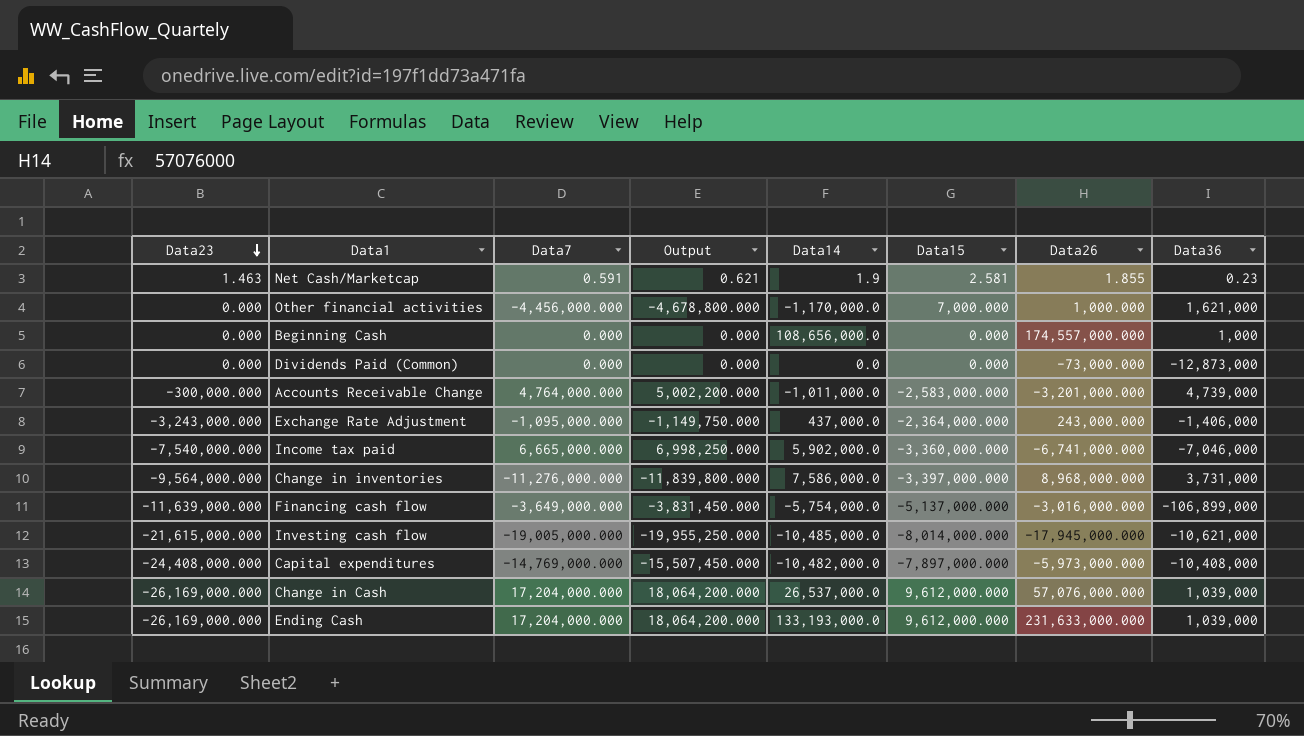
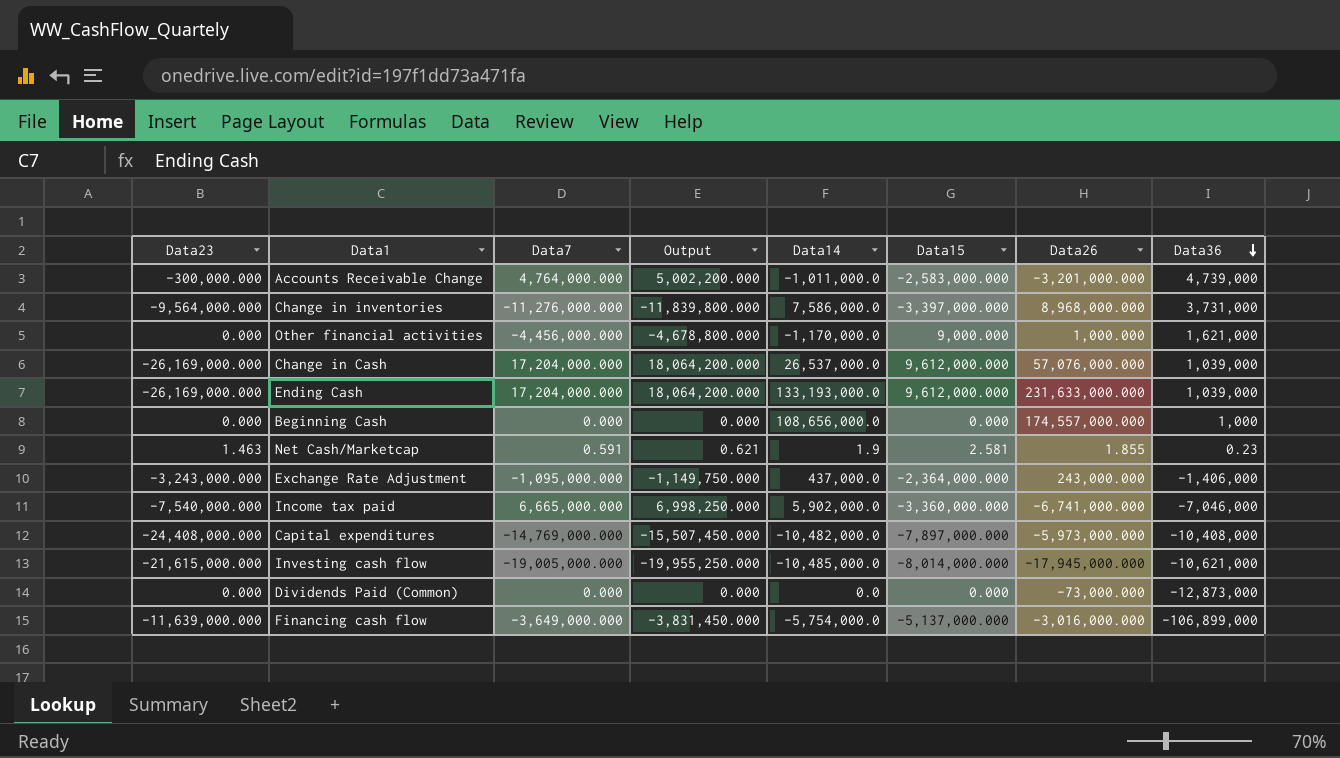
row order: Data23 descending -> Data36 descending
Other financial activities | Data15: 7,000.000 -> 9,000.000

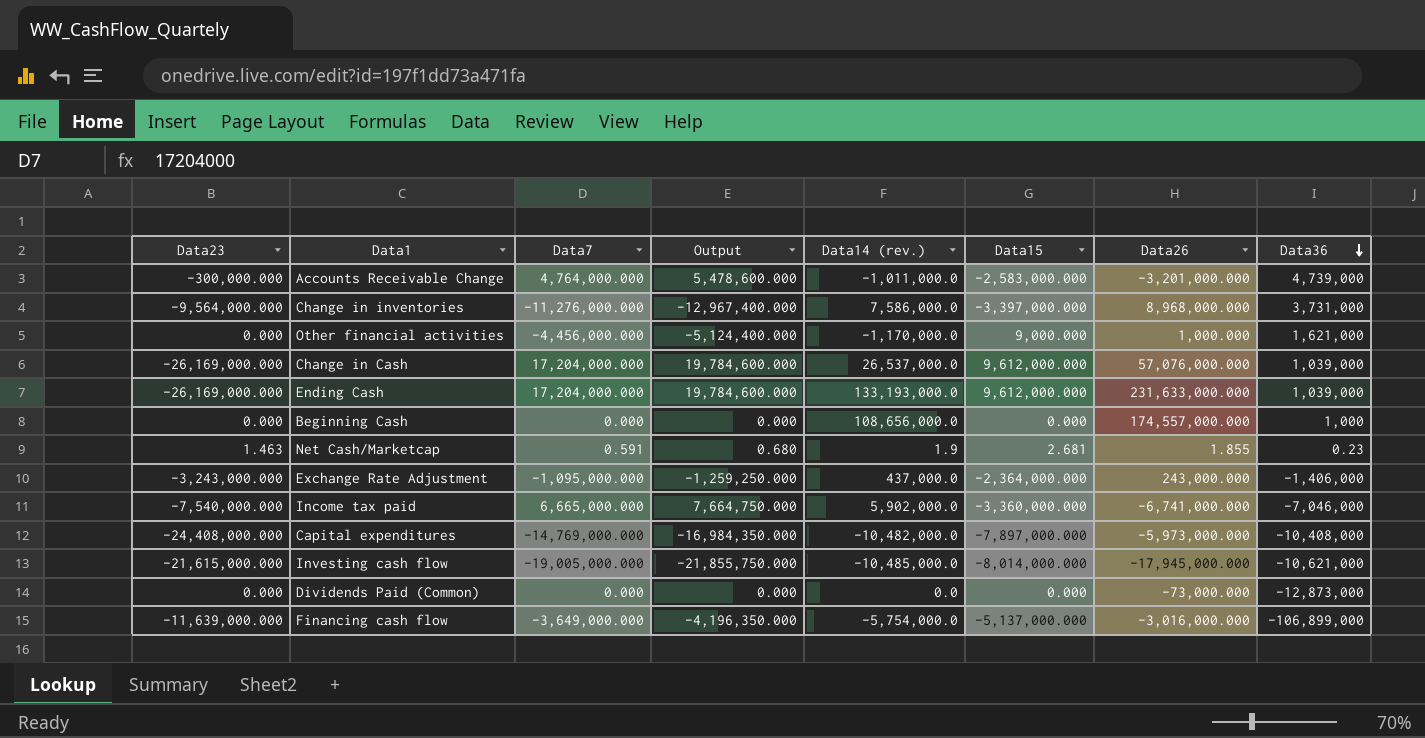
column Output | formula: [Data7] * 1.05 -> [Data7] * 1.15
column name: Data14 -> Data14 (rev.)
Net Cash/Marketcap | Data15: 2.581 -> 2.681

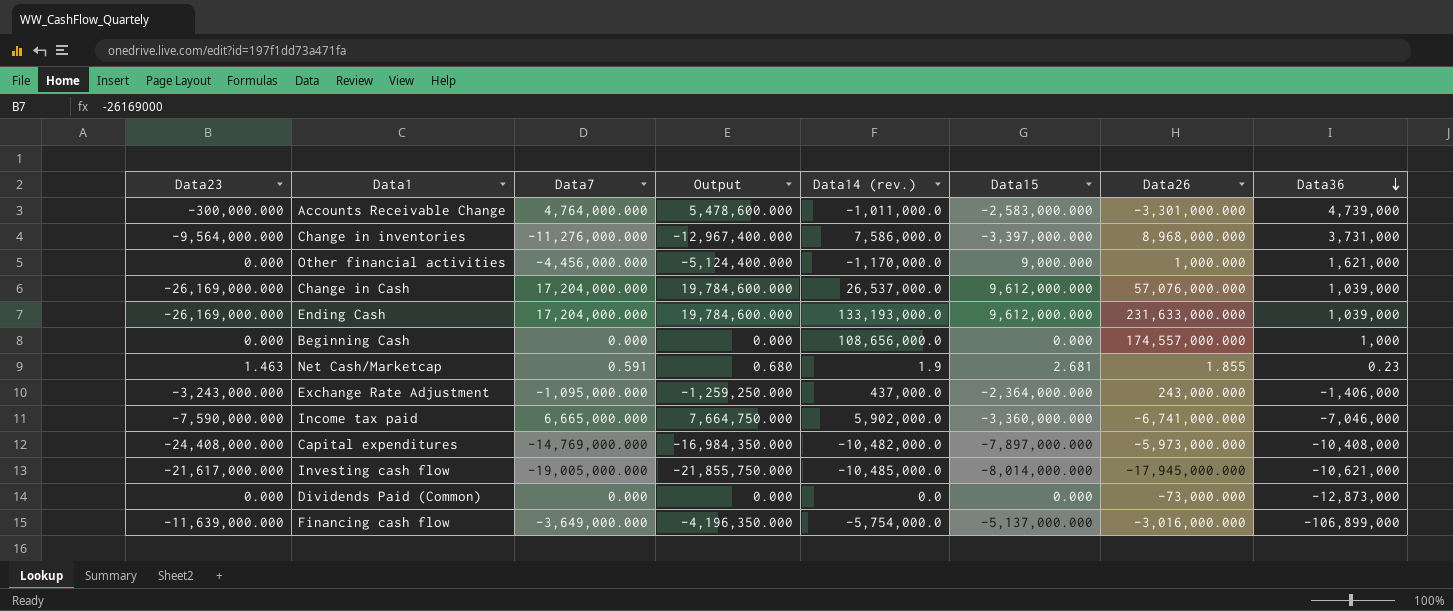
Accounts Receivable Change | Data26: -3,201,000.000 -> -3,301,000.000
Income tax paid | Data23: -7,540,000.000 -> -7,590,000.000
Investing cash flow | Data23: -21,615,000.000 -> -21,617,000.000

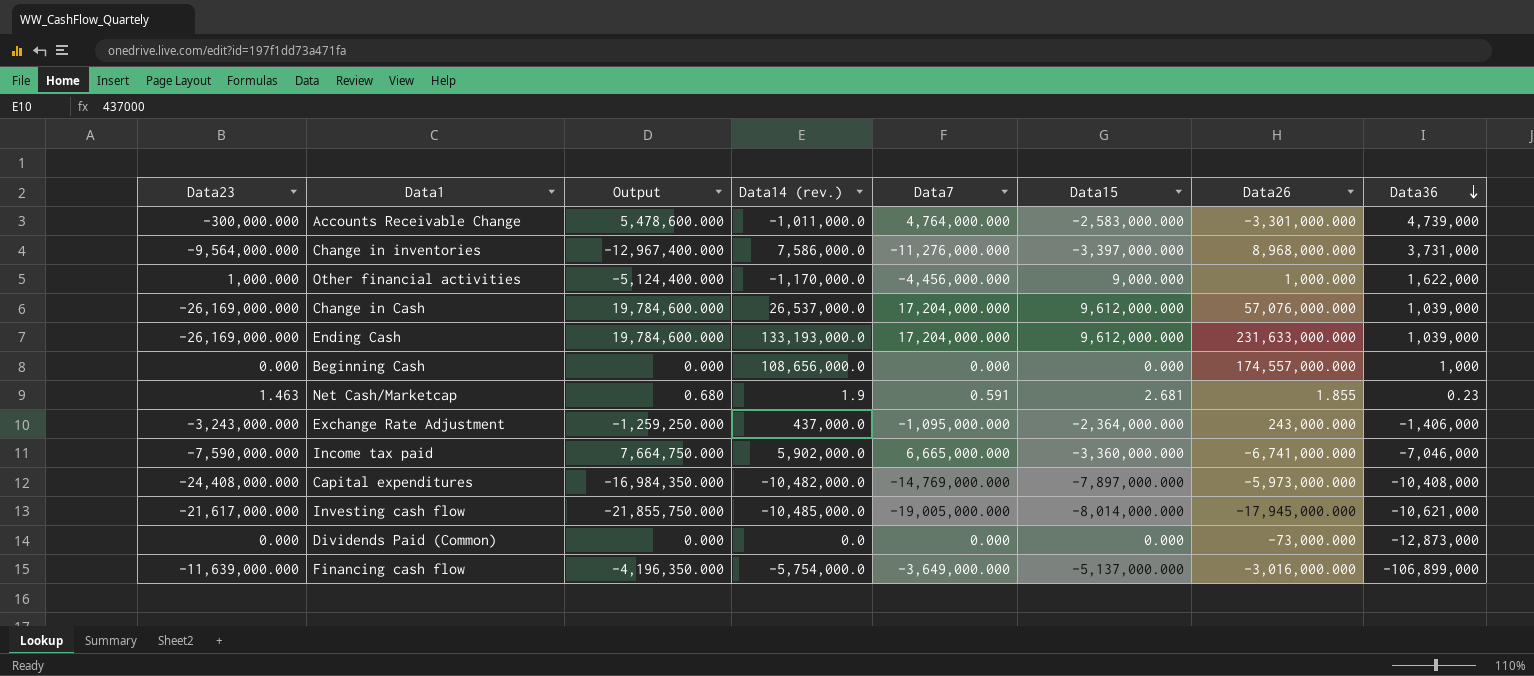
column Data7 | position: 3 -> 5
Other financial activities | Data23: 0.000 -> 1,000.000
Other financial activities | Data36: 1,621,000 -> 1,622,000

